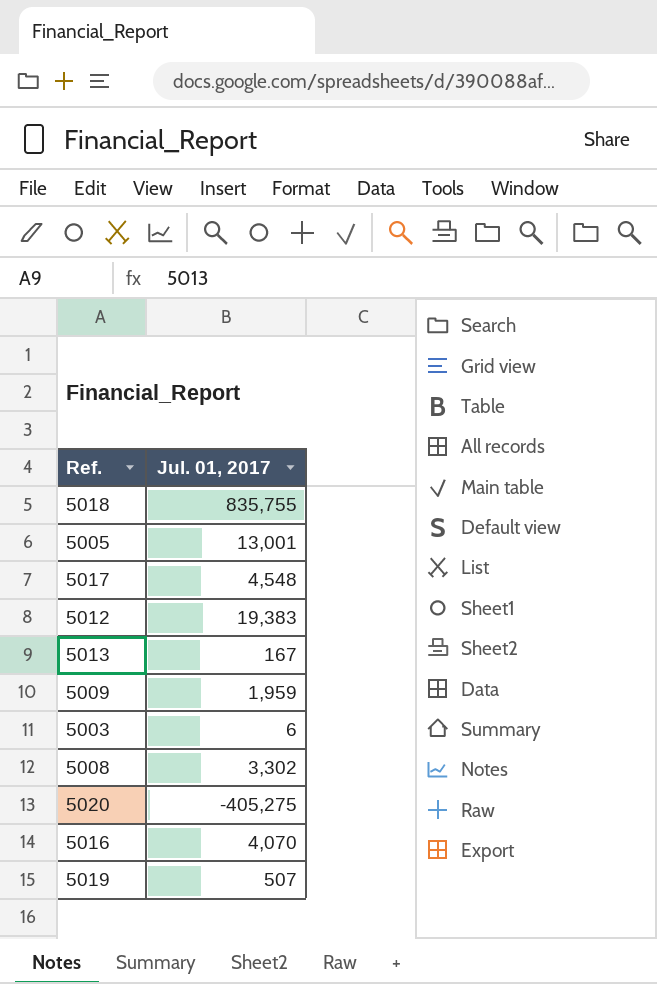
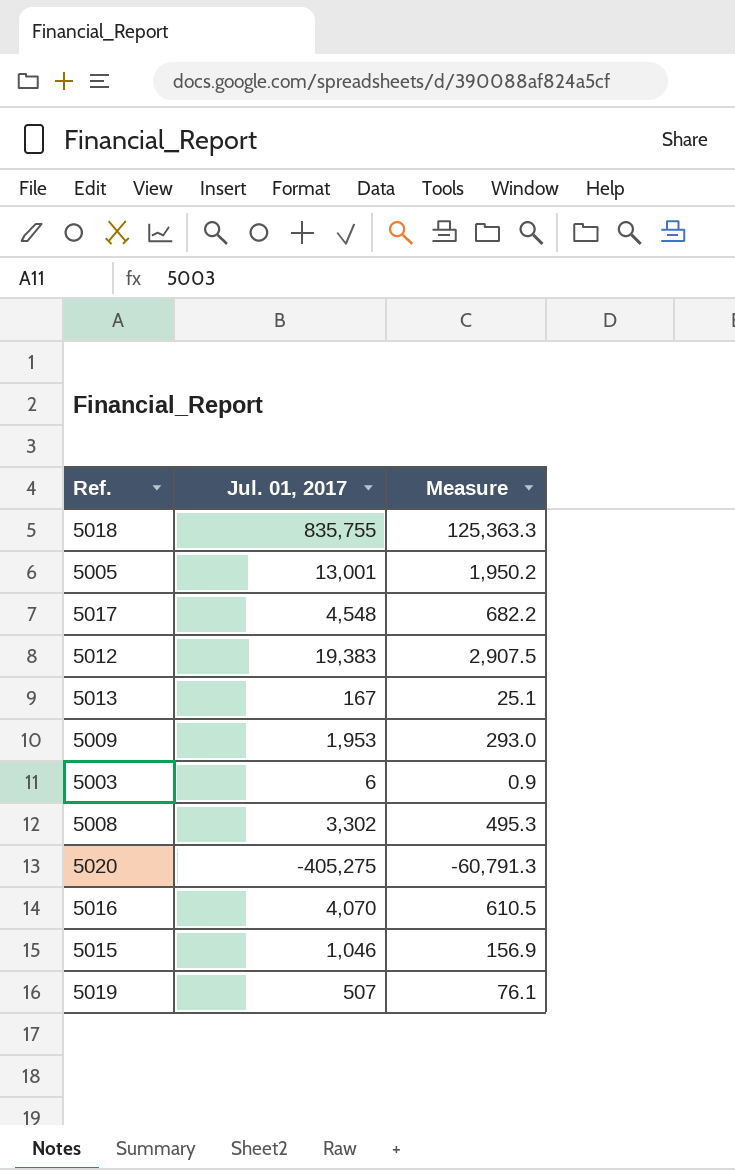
column Measure | formula: none -> [Jul. 01, 2017] * 0.15
5009 | Jul. 01, 2017: 1,959 -> 1,953
row 5015: none -> 1,046 | 156.9

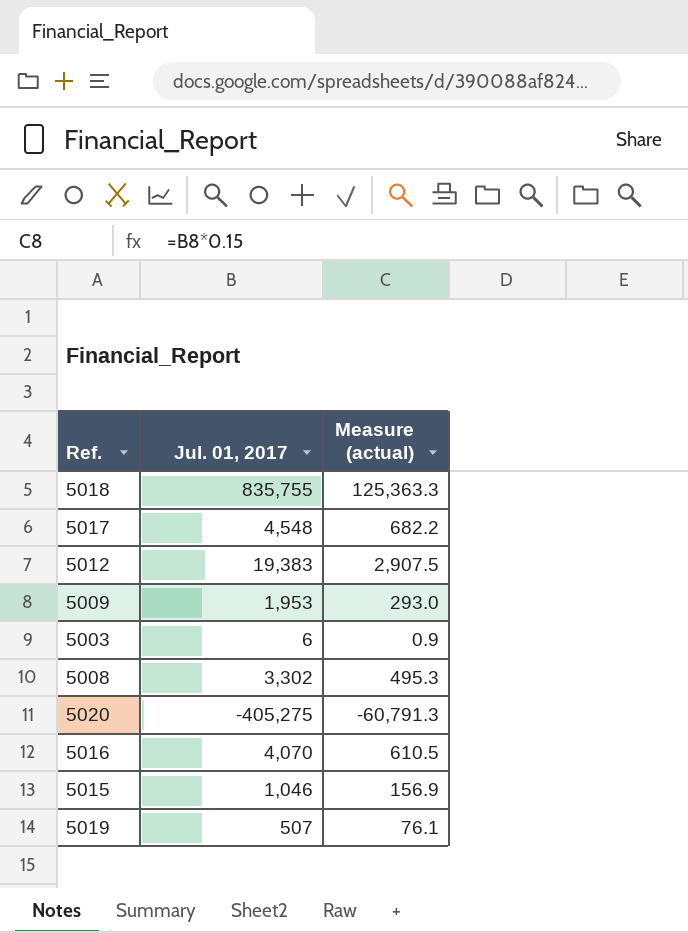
column name: Measure -> Measure (actual)
row 5005: 13,001 | 1,950.2 -> none
row 5013: 167 | 25.1 -> none

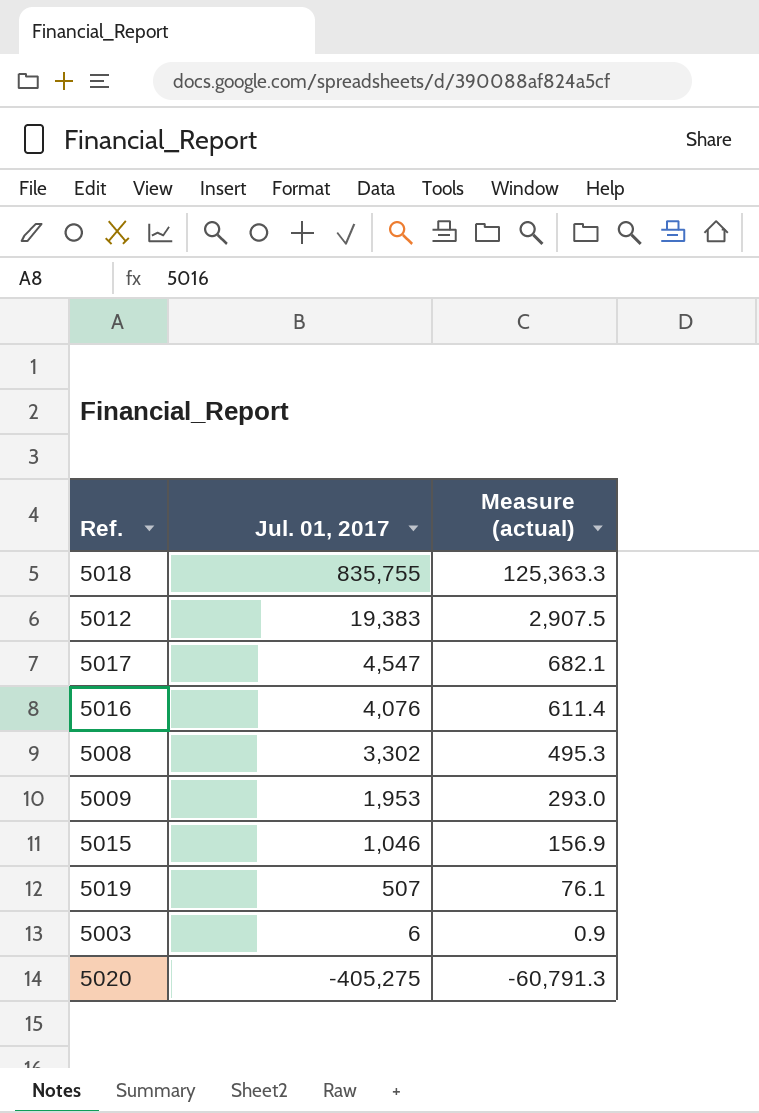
row order: none -> Jul. 01, 2017 descending
5017 | Jul. 01, 2017: 4,548 -> 4,547
5017 | Measure (actual): 682.2 -> 682.1
5016 | Jul. 01, 2017: 4,070 -> 4,076
5016 | Measure (actual): 610.5 -> 611.4

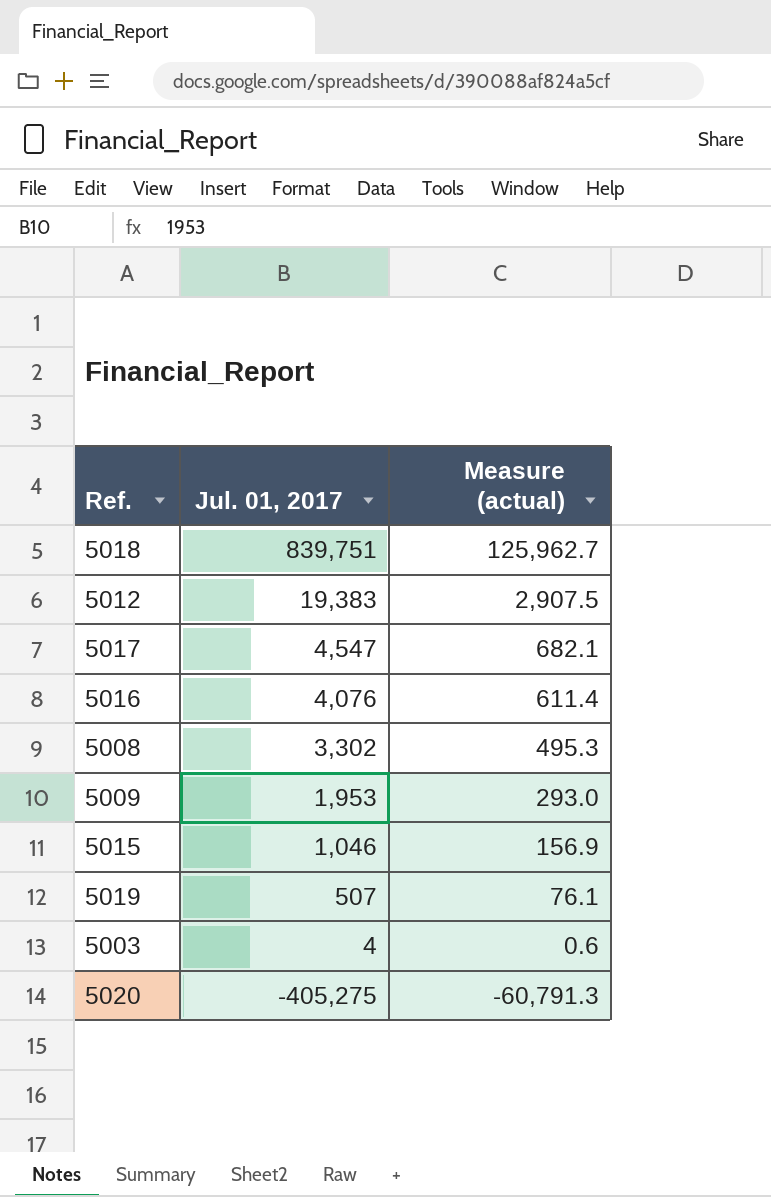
5018 | Jul. 01, 2017: 835,755 -> 839,751
5018 | Measure (actual): 125,363.3 -> 125,962.7
5003 | Jul. 01, 2017: 6 -> 4
5003 | Measure (actual): 0.9 -> 0.6

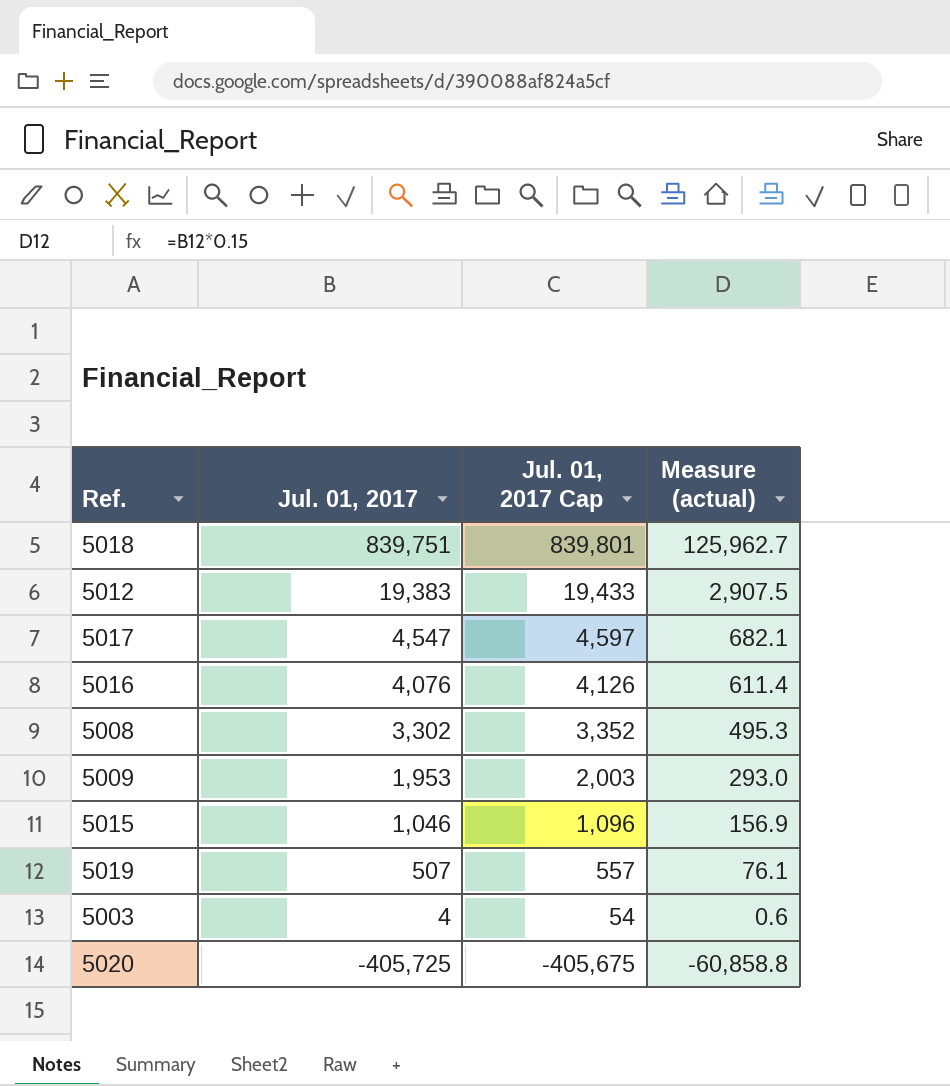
column Jul. 01, 2017 Cap | formula: none -> [Jul. 01, 2017] + 50
5020 | Jul. 01, 2017: -405,275 -> -405,725
5020 | Measure (actual): -60,791.3 -> -60,858.8

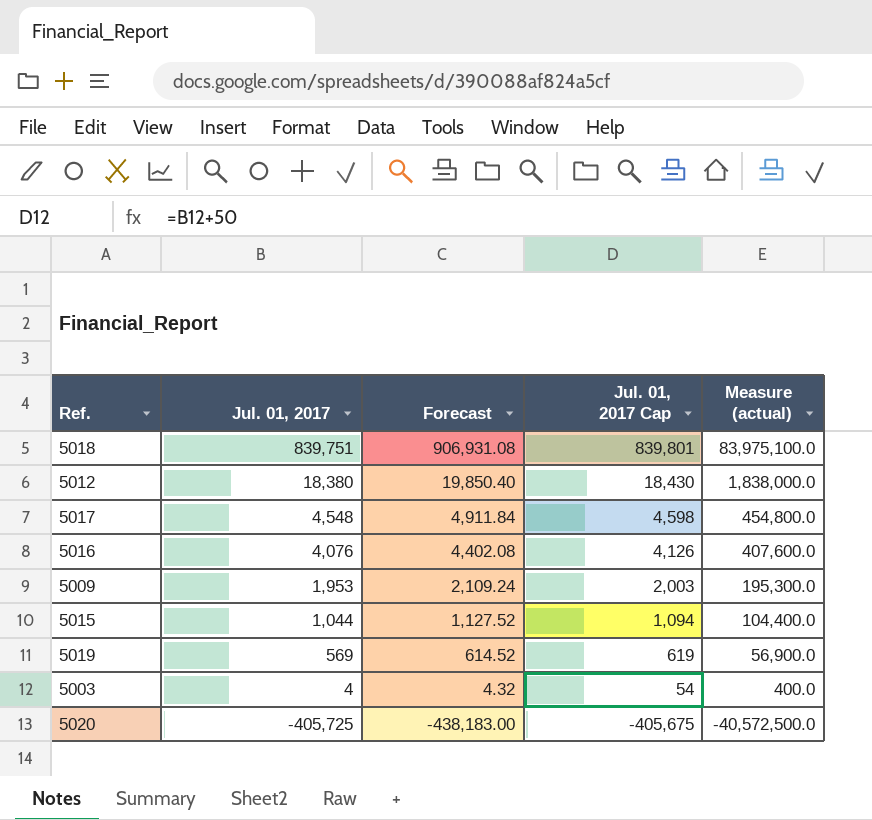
column Forecast | formula: none -> [Jul. 01, 2017] * 1.08
column Measure (actual) | formula: [Jul. 01, 2017] * 0.15 -> [Jul. 01, 2017] * 100
row 5008: 3,302 | 3,352 | 495.3 -> none
5012 | Jul. 01, 2017: 19,383 -> 18,380
5012 | Jul. 01, 2017 Cap: 19,433 -> 18,430
5017 | Jul. 01, 2017: 4,547 -> 4,548
5017 | Jul. 01, 2017 Cap: 4,597 -> 4,598
5015 | Jul. 01, 2017: 1,046 -> 1,044
5015 | Jul. 01, 2017 Cap: 1,096 -> 1,094
5019 | Jul. 01, 2017: 507 -> 569
5019 | Jul. 01, 2017 Cap: 557 -> 619

